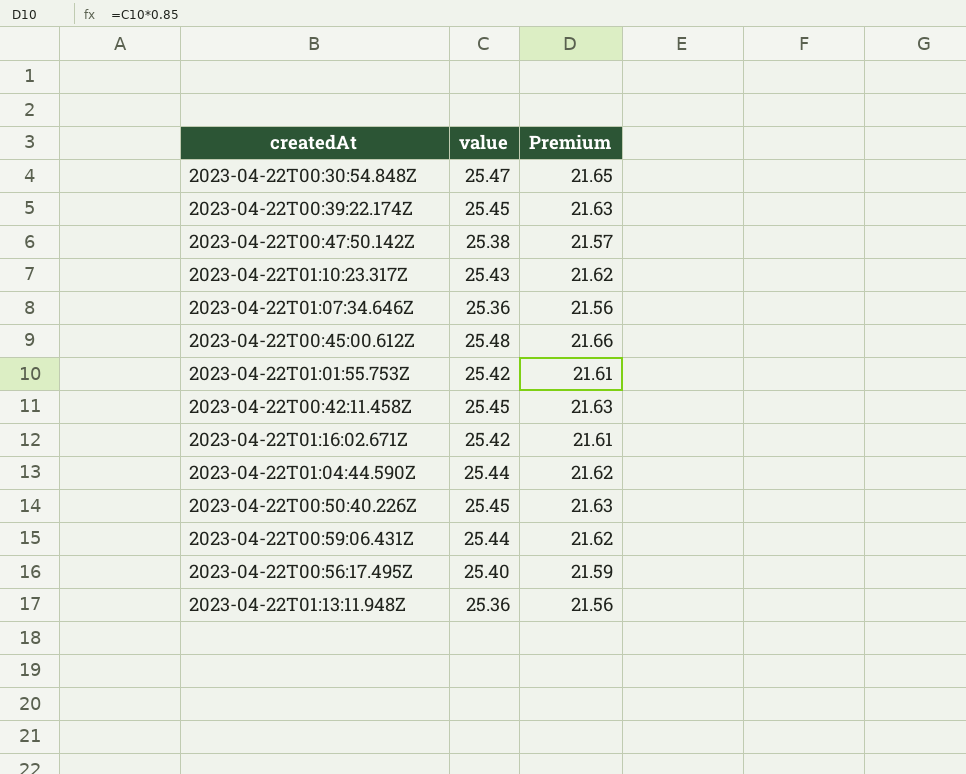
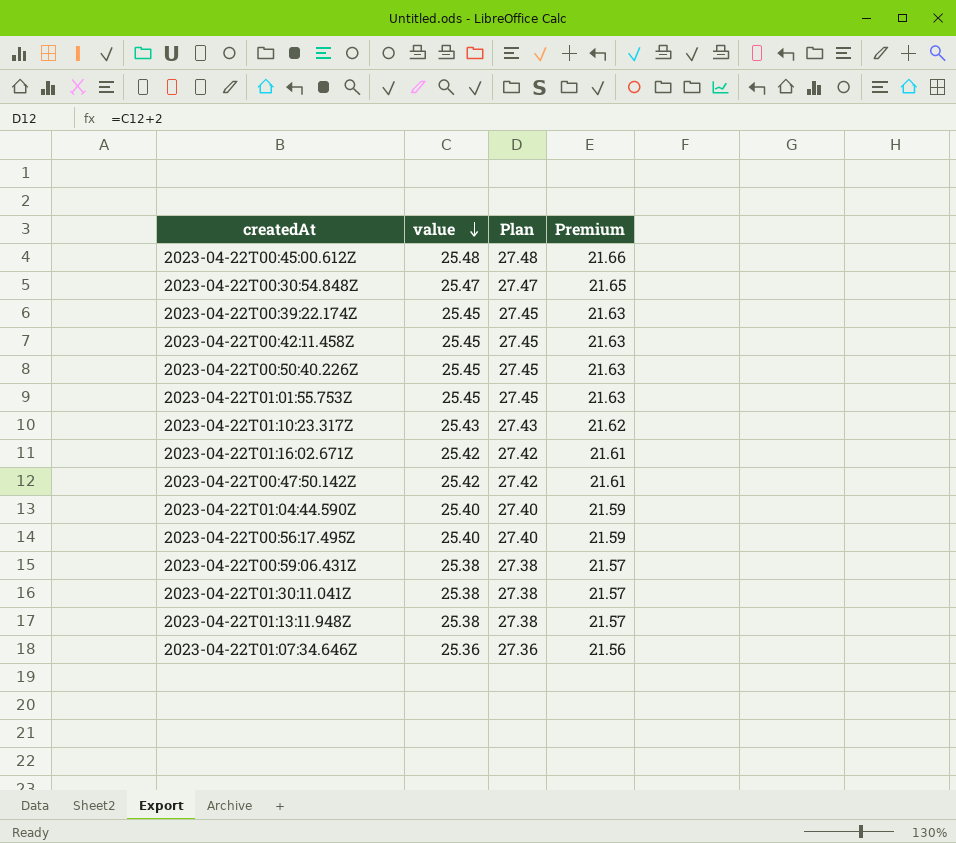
row order: none -> value descending
column Plan | formula: none -> [value] + 2
2023-04-22T01:01:55.753Z | value: 25.42 -> 25.45
2023-04-22T01:01:55.753Z | Premium: 21.61 -> 21.63
2023-04-22T00:47:50.142Z | value: 25.38 -> 25.42
2023-04-22T00:47:50.142Z | Premium: 21.57 -> 21.61
2023-04-22T01:04:44.590Z | value: 25.44 -> 25.40
2023-04-22T01:04:44.590Z | Premium: 21.62 -> 21.59
2023-04-22T00:59:06.431Z | value: 25.44 -> 25.38
2023-04-22T00:59:06.431Z | Premium: 21.62 -> 21.57
row 2023-04-22T01:30:11.041Z: none -> 25.38 | 27.38 | 21.57
2023-04-22T01:13:11.948Z | value: 25.36 -> 25.38
2023-04-22T01:13:11.948Z | Premium: 21.56 -> 21.57

